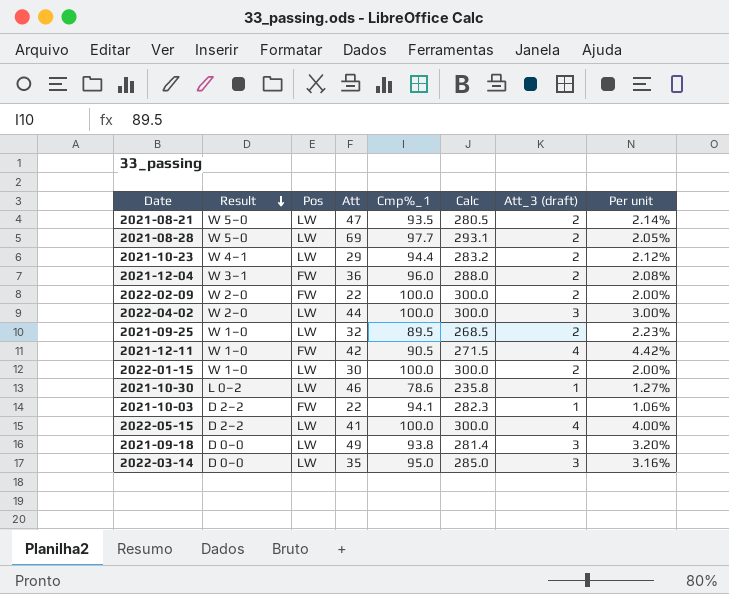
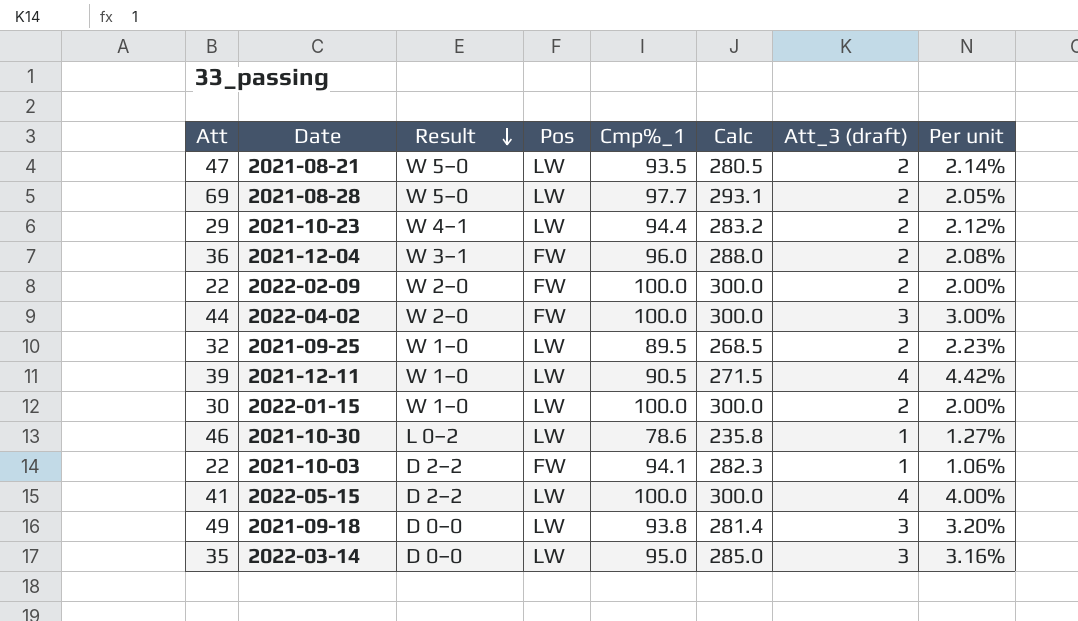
column Att | position: 4 -> 1
2022-04-02 | Pos: LW -> FW
2021-12-11 | Att: 42 -> 39
2021-12-11 | Pos: FW -> LW

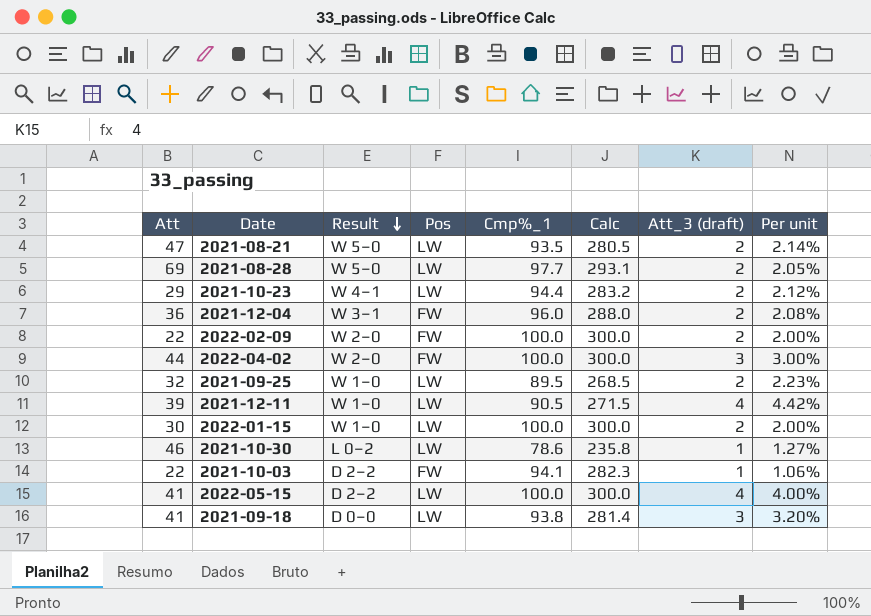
row 2022-03-14: 35 | D 0–0 | LW | 95.0 | 285.0 | 3 | 3.16% -> none
2021-09-18 | Att: 49 -> 41

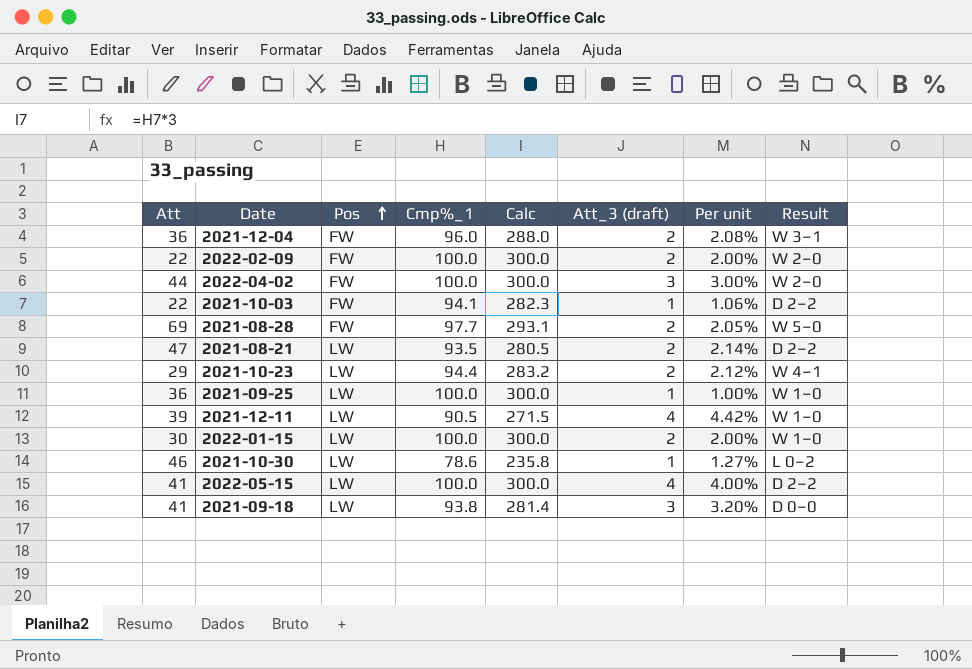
row order: Result descending -> Pos ascending
column Result | position: 3 -> 8
2021-08-28 | Pos: LW -> FW
2021-08-21 | Result: W 5–0 -> D 2–2
2021-09-25 | Att: 32 -> 36
2021-09-25 | Cmp%_1: 89.5 -> 100.0
2021-09-25 | Calc: 268.5 -> 300.0
2021-09-25 | Att_3 (draft): 2 -> 1
2021-09-25 | Per unit: 2.23% -> 1.00%

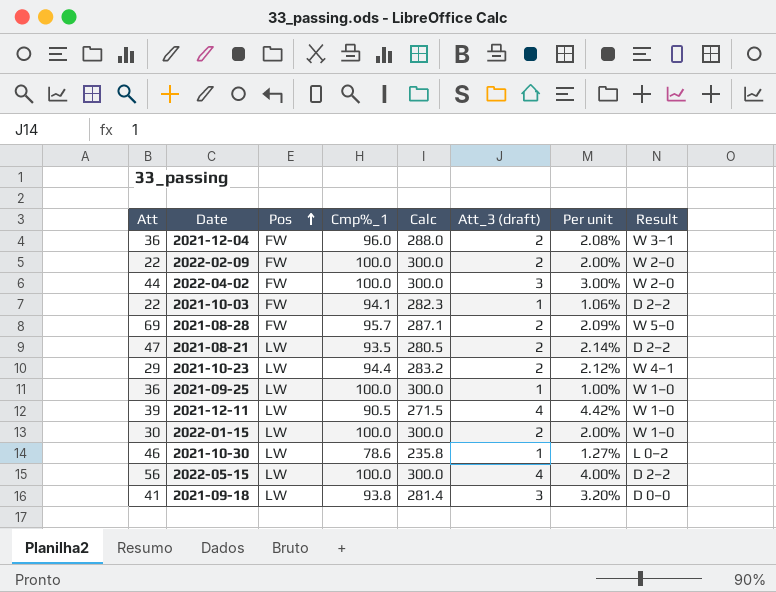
2021-08-28 | Cmp%_1: 97.7 -> 95.7
2021-08-28 | Calc: 293.1 -> 287.1
2021-08-28 | Per unit: 2.05% -> 2.09%
2022-05-15 | Att: 41 -> 56

